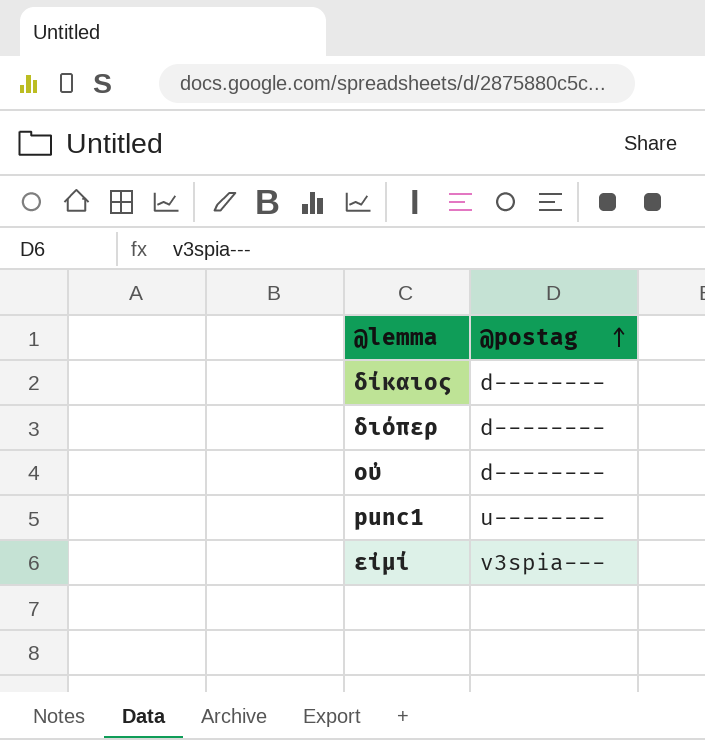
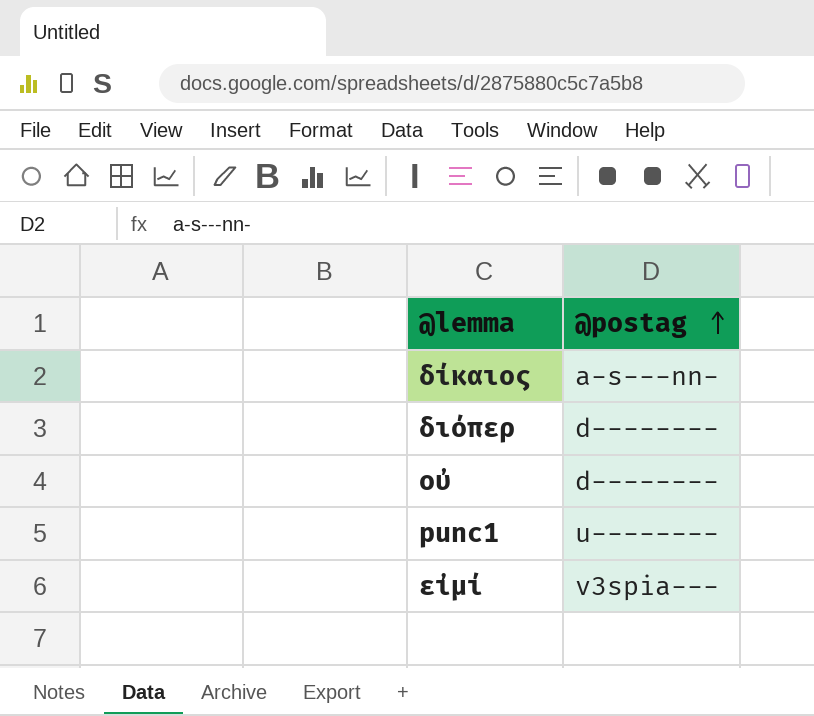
δίκαιος | @postag: d-------- -> a-s---nn-

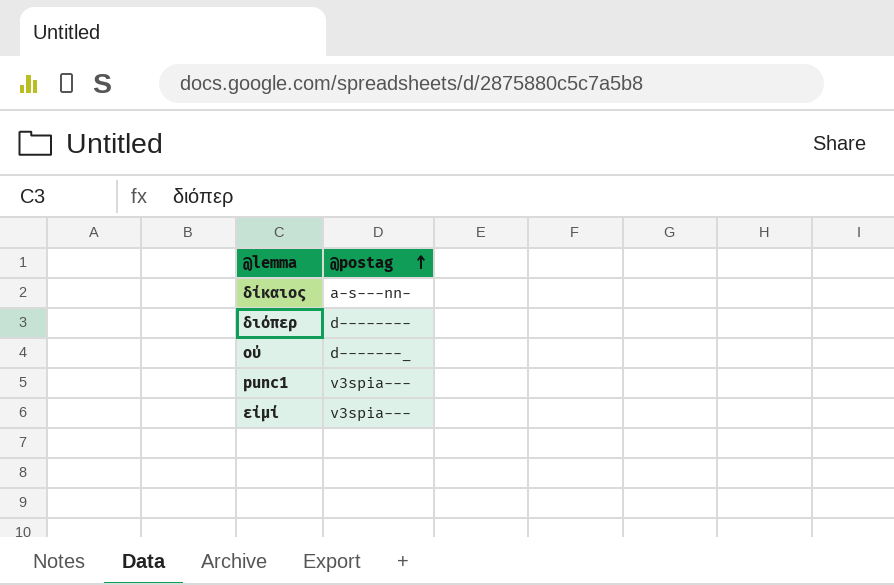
οὐ | @postag: d-------- -> d-------_
punc1 | @postag: u-------- -> v3spia---

